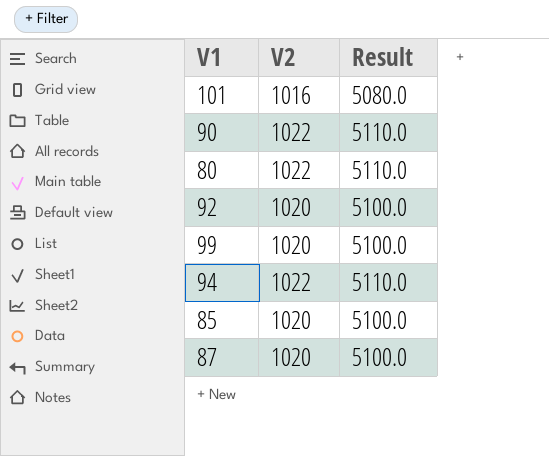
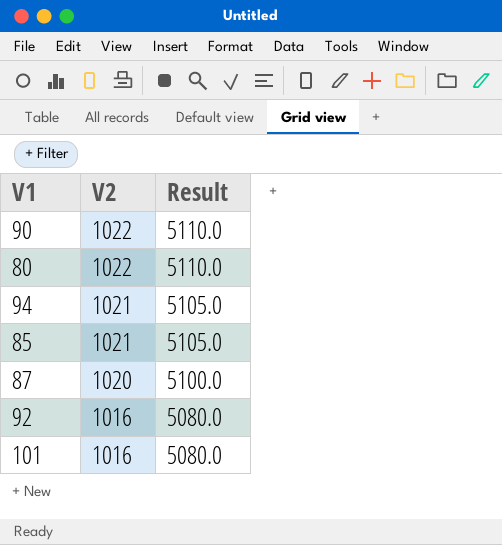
row order: none -> V2 descending
row 99: 1020 | 5100.0 -> none
94 | V2: 1022 -> 1021
94 | Result: 5110.0 -> 5105.0
85 | V2: 1020 -> 1021
85 | Result: 5100.0 -> 5105.0
92 | V2: 1020 -> 1016
92 | Result: 5100.0 -> 5080.0

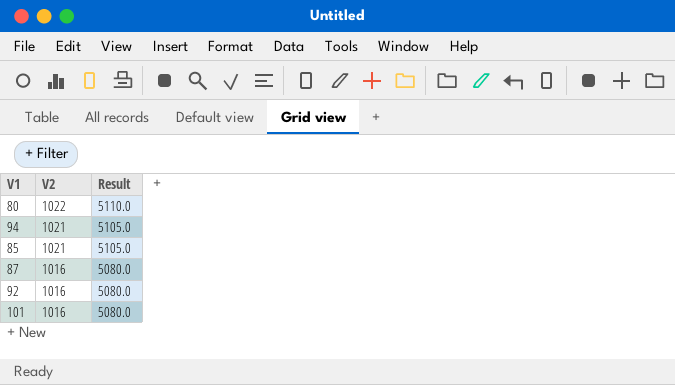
row 90: 1022 | 5110.0 -> none
87 | V2: 1020 -> 1016
87 | Result: 5100.0 -> 5080.0

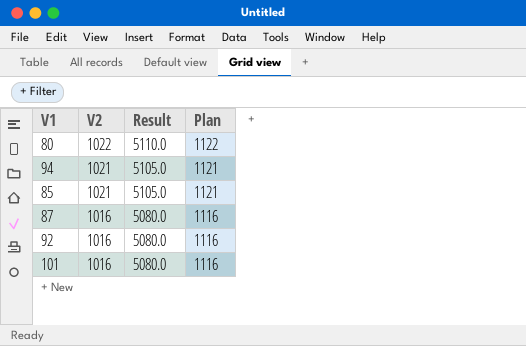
column Plan | formula: none -> [V2] + 100

